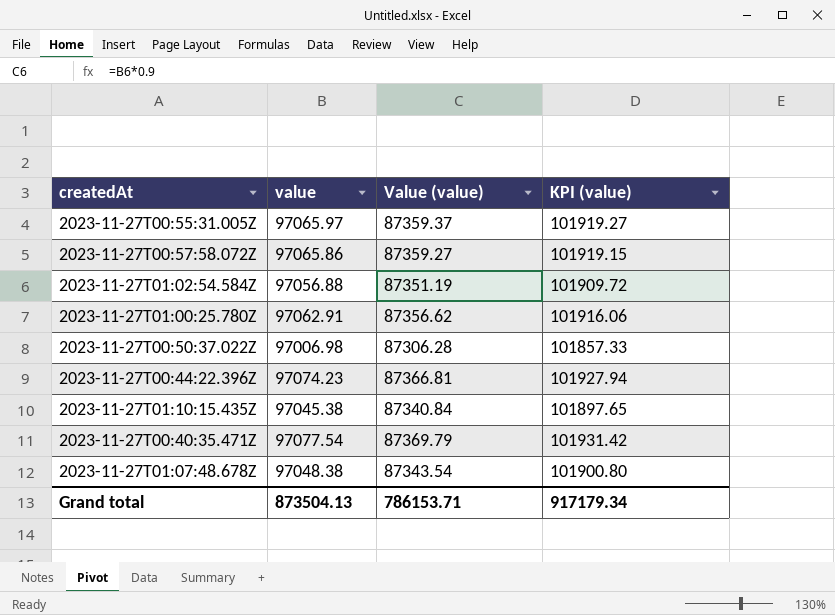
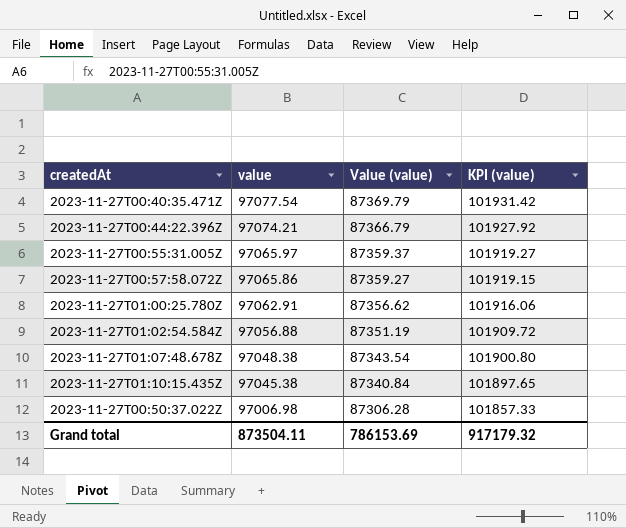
row order: none -> value descending
2023-11-27T00:44:22.396Z | value: 97074.23 -> 97074.21
2023-11-27T00:44:22.396Z | Value (value): 87366.81 -> 87366.79
2023-11-27T00:44:22.396Z | KPI (value): 101927.94 -> 101927.92
Grand total | value: 873504.13 -> 873504.11
Grand total | Value (value): 786153.71 -> 786153.69
Grand total | KPI (value): 917179.34 -> 917179.32

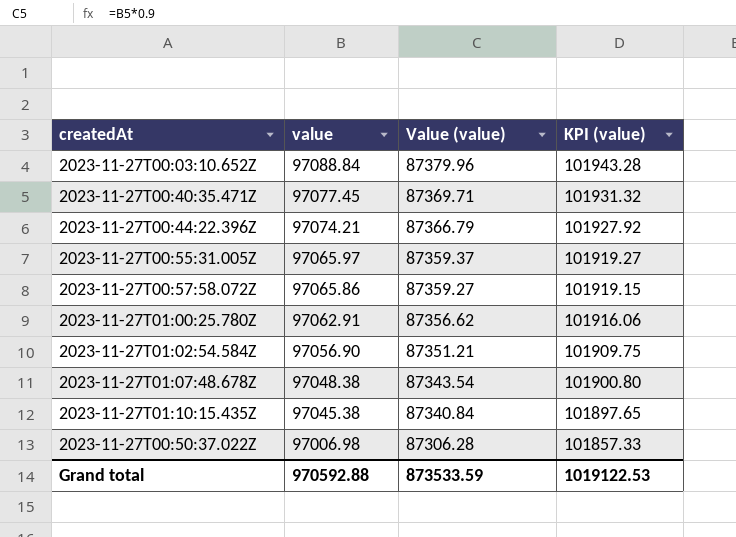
row 2023-11-27T00:03:10.652Z: none -> 97088.84 | 87379.96 | 101943.28
2023-11-27T00:40:35.471Z | value: 97077.54 -> 97077.45
2023-11-27T00:40:35.471Z | Value (value): 87369.79 -> 87369.71
2023-11-27T00:40:35.471Z | KPI (value): 101931.42 -> 101931.32
2023-11-27T01:02:54.584Z | value: 97056.88 -> 97056.90
2023-11-27T01:02:54.584Z | Value (value): 87351.19 -> 87351.21
2023-11-27T01:02:54.584Z | KPI (value): 101909.72 -> 101909.75
Grand total | value: 873504.11 -> 970592.88
Grand total | Value (value): 786153.69 -> 873533.59
Grand total | KPI (value): 917179.32 -> 1019122.53

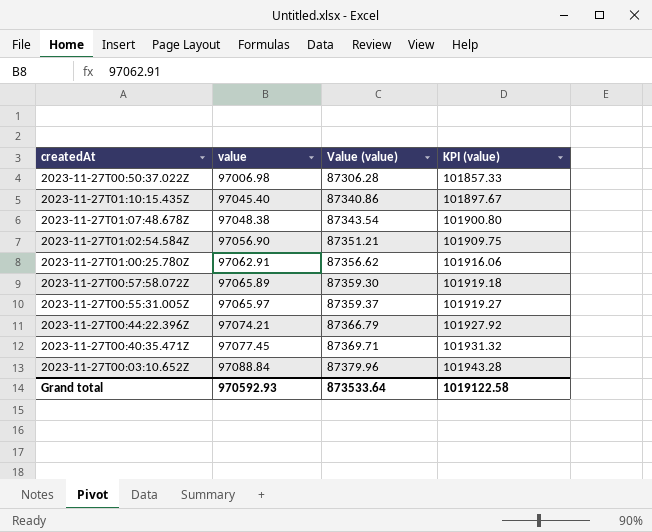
row order: value descending -> value ascending
2023-11-27T01:10:15.435Z | value: 97045.38 -> 97045.40
2023-11-27T01:10:15.435Z | Value (value): 87340.84 -> 87340.86
2023-11-27T01:10:15.435Z | KPI (value): 101897.65 -> 101897.67
2023-11-27T00:57:58.072Z | value: 97065.86 -> 97065.89
2023-11-27T00:57:58.072Z | Value (value): 87359.27 -> 87359.30
2023-11-27T00:57:58.072Z | KPI (value): 101919.15 -> 101919.18
Grand total | value: 970592.88 -> 970592.93
Grand total | Value (value): 873533.59 -> 873533.64
Grand total | KPI (value): 1019122.53 -> 1019122.58

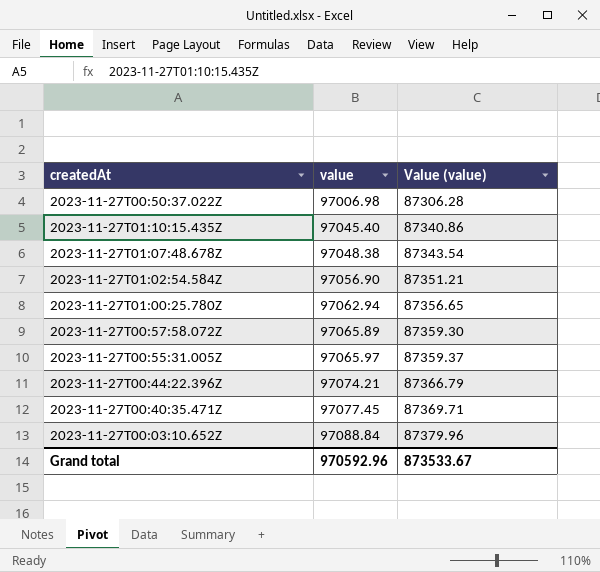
column KPI (value) | formula: [value] * 1.05 -> none
2023-11-27T01:00:25.780Z | value: 97062.91 -> 97062.94
2023-11-27T01:00:25.780Z | Value (value): 87356.62 -> 87356.65
Grand total | value: 970592.93 -> 970592.96
Grand total | Value (value): 873533.64 -> 873533.67

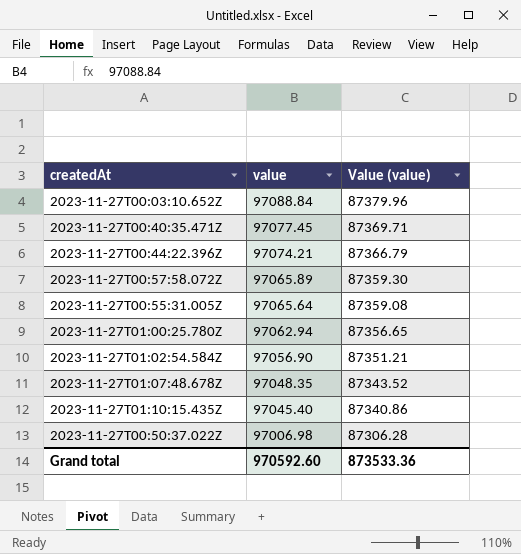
row order: value ascending -> value descending
2023-11-27T00:55:31.005Z | value: 97065.97 -> 97065.64
2023-11-27T00:55:31.005Z | Value (value): 87359.37 -> 87359.08
2023-11-27T01:07:48.678Z | value: 97048.38 -> 97048.35
2023-11-27T01:07:48.678Z | Value (value): 87343.54 -> 87343.52
Grand total | value: 970592.96 -> 970592.60
Grand total | Value (value): 873533.67 -> 873533.36

